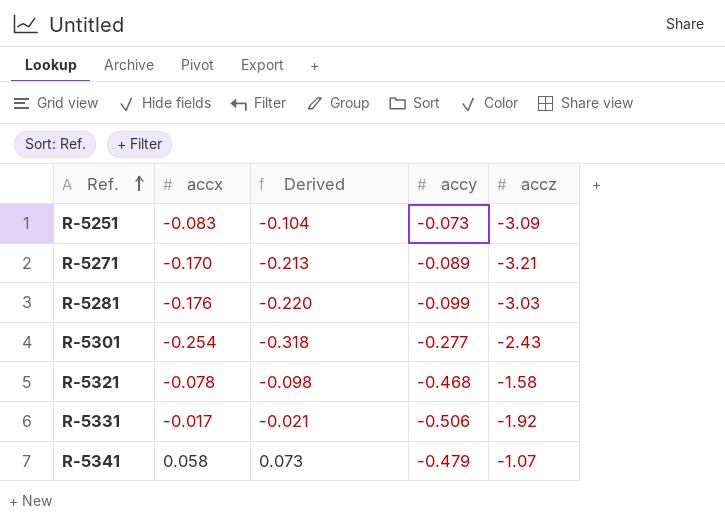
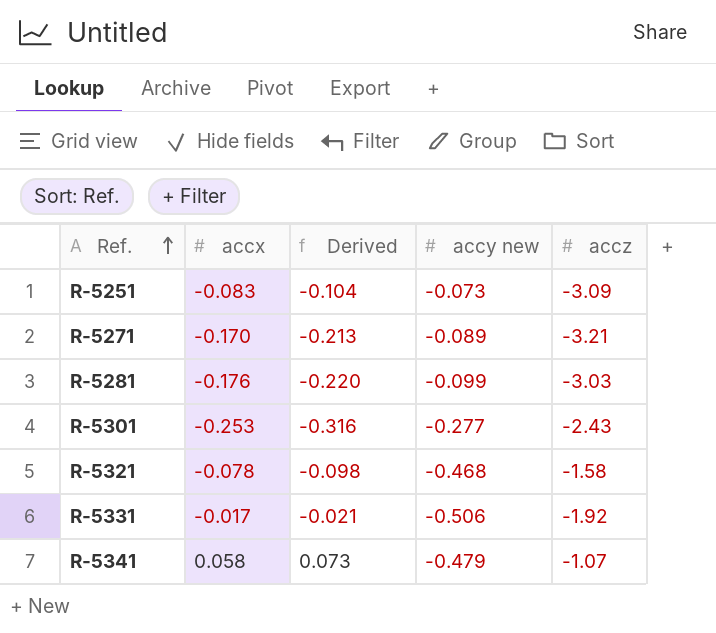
column name: accy -> accy new
R-5301 | accx: -0.254 -> -0.253
R-5301 | Derived: -0.318 -> -0.316

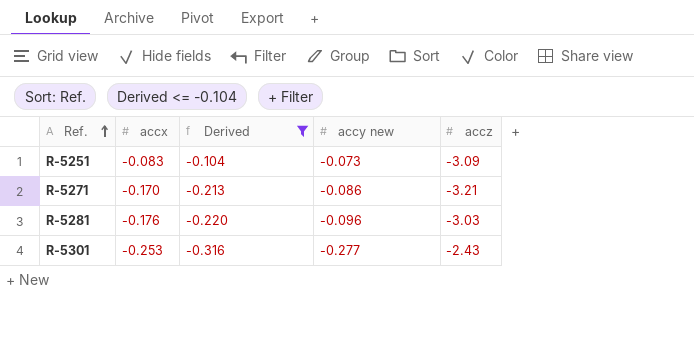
filter: none -> Derived <= -0.104
R-5271 | accy new: -0.089 -> -0.086
R-5281 | accy new: -0.099 -> -0.096

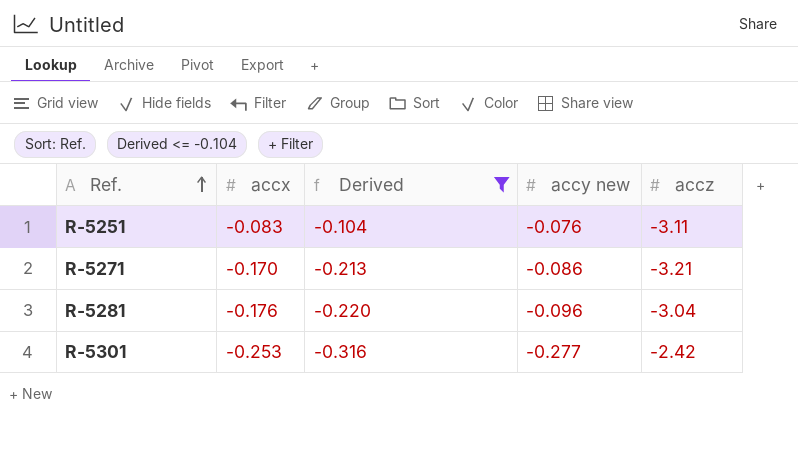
R-5251 | accy new: -0.073 -> -0.076
R-5251 | accz: -3.09 -> -3.11
R-5281 | accz: -3.03 -> -3.04
R-5301 | accz: -2.43 -> -2.42

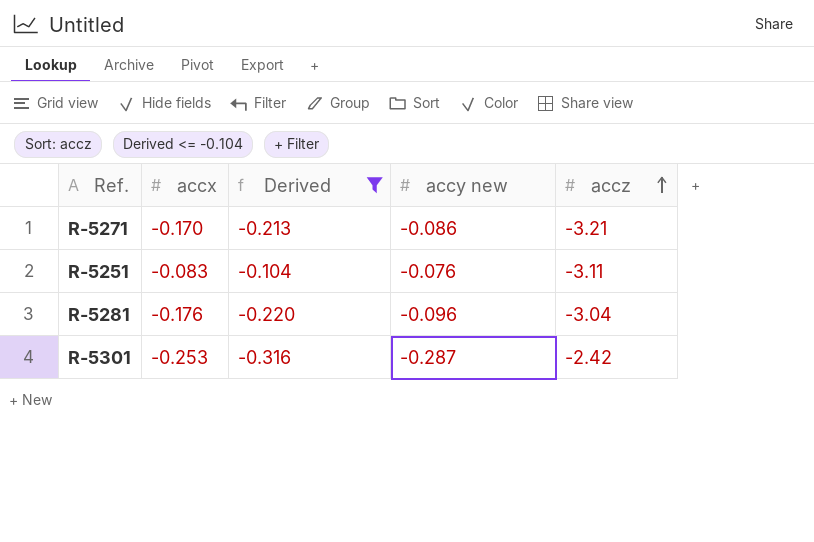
row order: Ref. ascending -> accz ascending
R-5301 | accy new: -0.277 -> -0.287

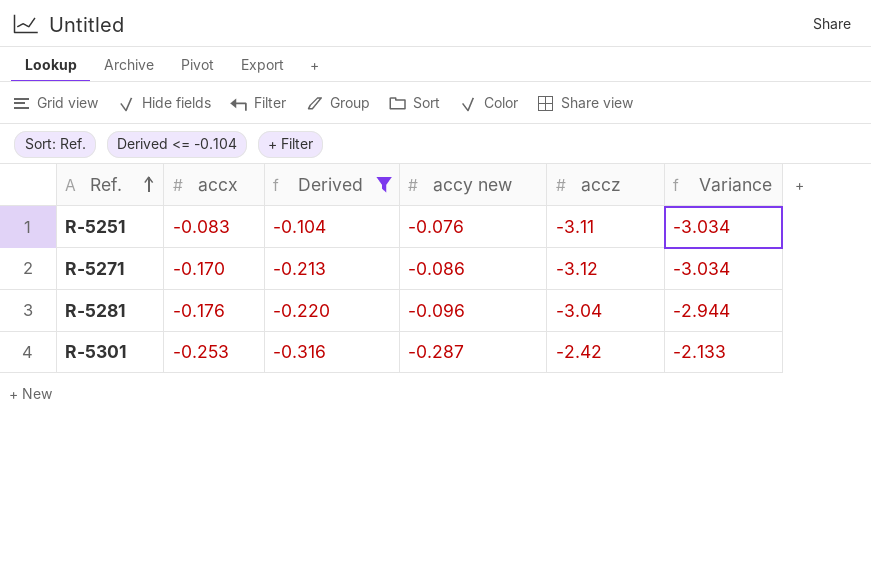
row order: accz ascending -> Ref. ascending
column Variance | formula: none -> [accz] - [accy new]
R-5271 | accz: -3.21 -> -3.12

